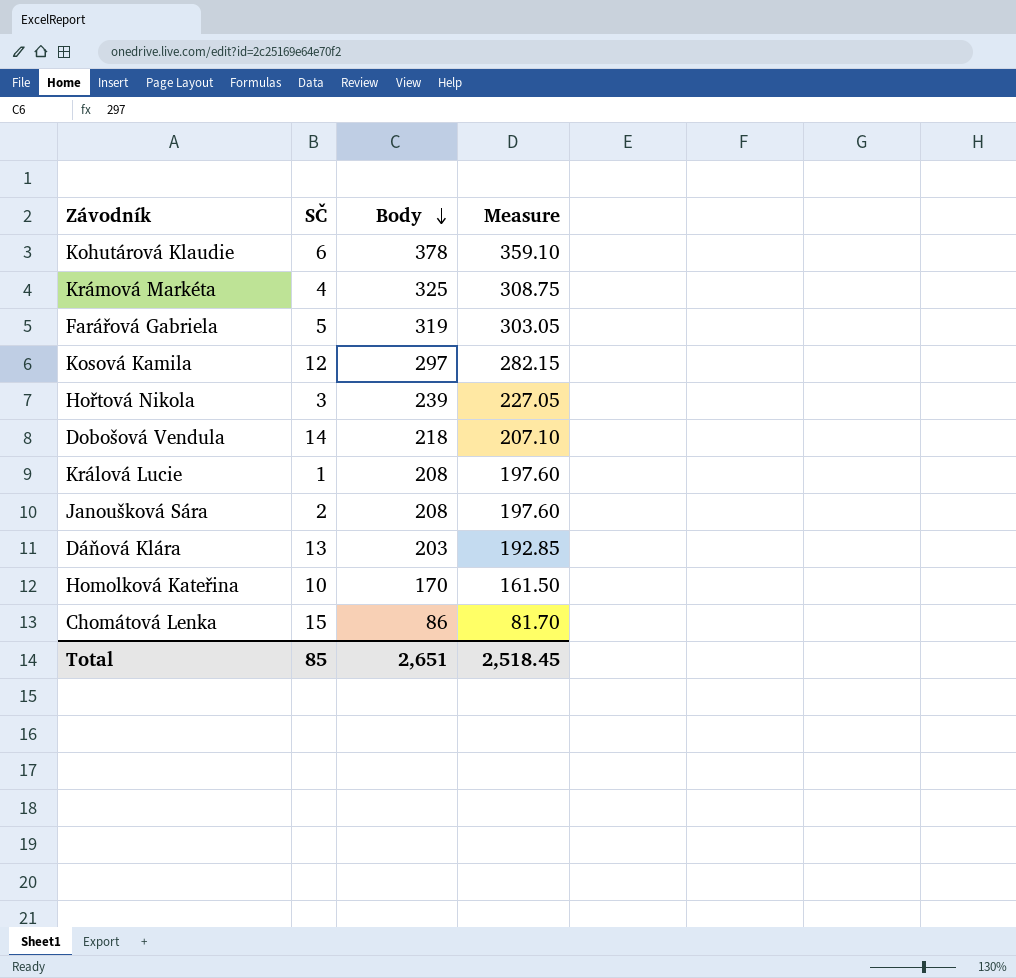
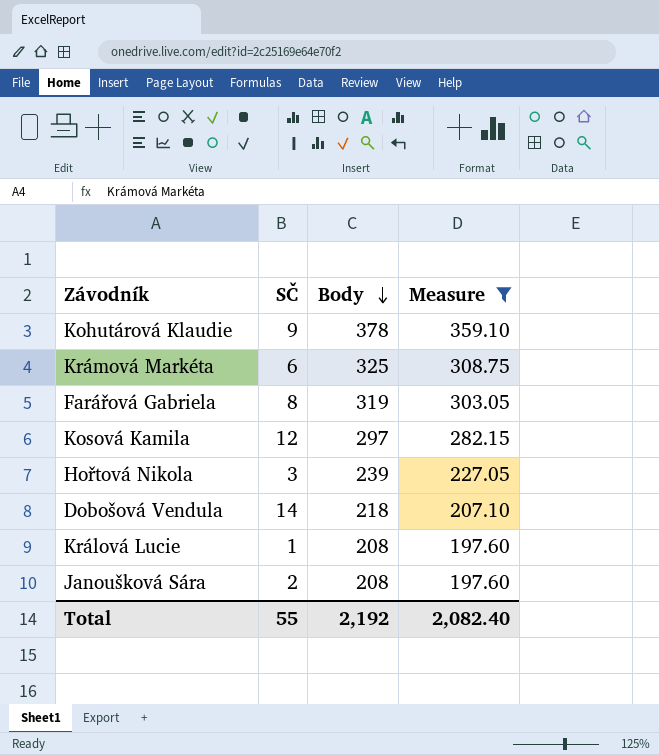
filter: none -> Measure >= 197.60
Kohutárová Klaudie | SČ: 6 -> 9
Krámová Markéta | SČ: 4 -> 6
Farářová Gabriela | SČ: 5 -> 8
Total | SČ: 85 -> 55
Total | Body: 2,651 -> 2,192
Total | Measure: 2,518.45 -> 2,082.40

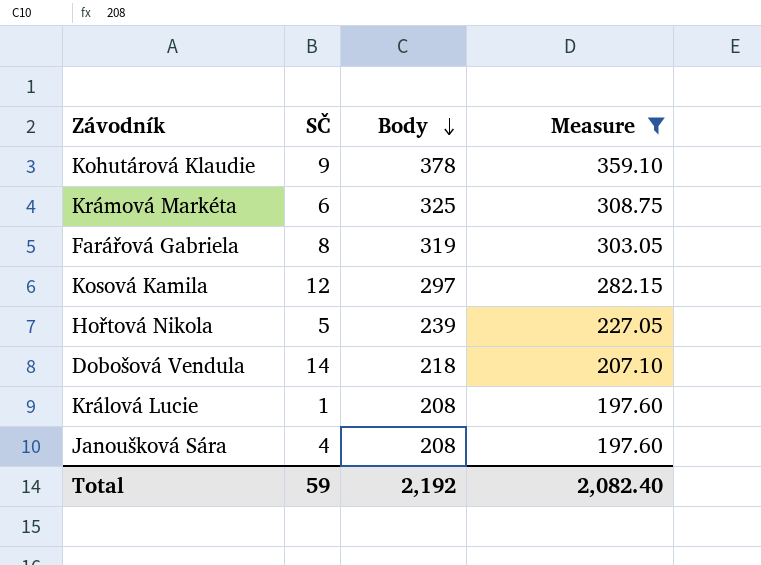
Hořtová Nikola | SČ: 3 -> 5
Janoušková Sára | SČ: 2 -> 4
Total | SČ: 55 -> 59

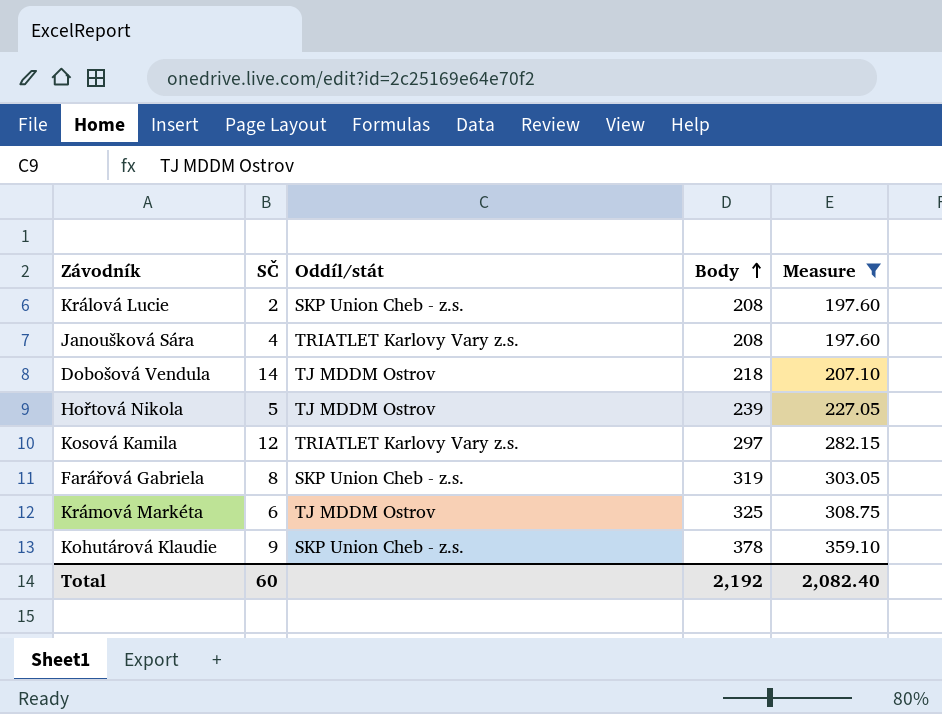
row order: Body descending -> Body ascending
column Oddíl/stát | position: none -> 3
Králová Lucie | SČ: 1 -> 2
Total | SČ: 59 -> 60

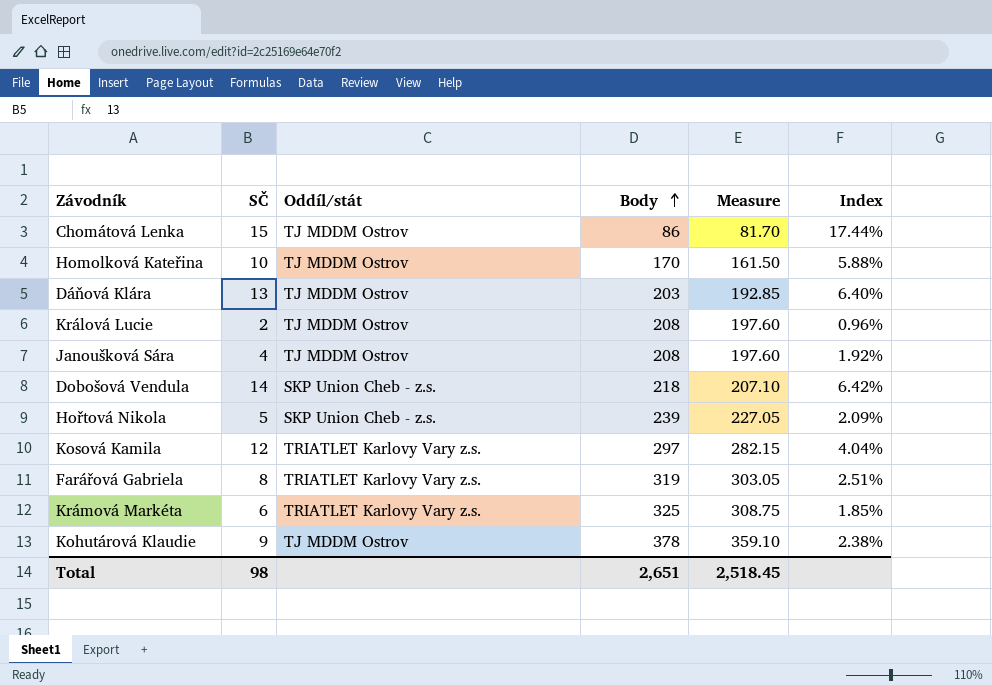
filter: Measure >= 197.60 -> none
column Index | formula: none -> [SČ] / [Body]
Králová Lucie | Oddíl/stát: SKP Union Cheb - z.s. -> TJ MDDM Ostrov
Janoušková Sára | Oddíl/stát: TRIATLET Karlovy Vary z.s. -> TJ MDDM Ostrov
Dobošová Vendula | Oddíl/stát: TJ MDDM Ostrov -> SKP Union Cheb - z.s.
Hořtová Nikola | Oddíl/stát: TJ MDDM Ostrov -> SKP Union Cheb - z.s.
Farářová Gabriela | Oddíl/stát: SKP Union Cheb - z.s. -> TRIATLET Karlovy Vary z.s.
Krámová Markéta | Oddíl/stát: TJ MDDM Ostrov -> TRIATLET Karlovy Vary z.s.
Kohutárová Klaudie | Oddíl/stát: SKP Union Cheb - z.s. -> TJ MDDM Ostrov
Total | SČ: 60 -> 98
Total | Body: 2,192 -> 2,651
Total | Measure: 2,082.40 -> 2,518.45

